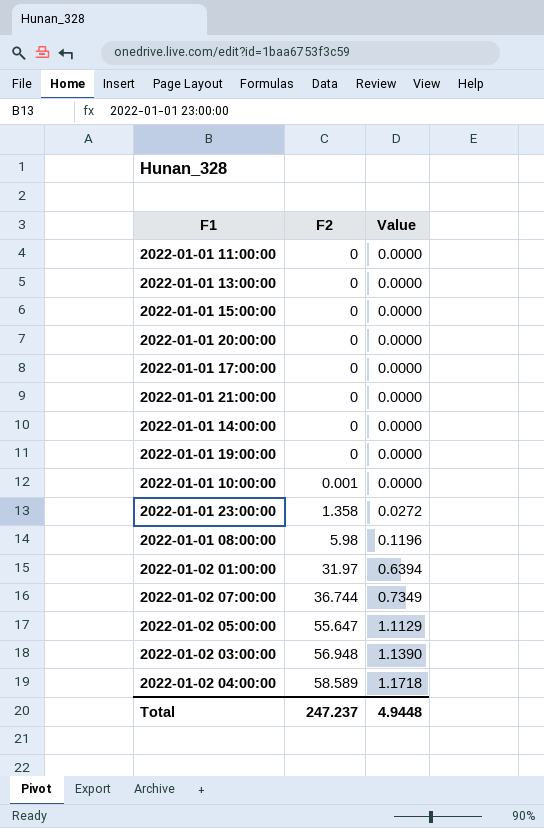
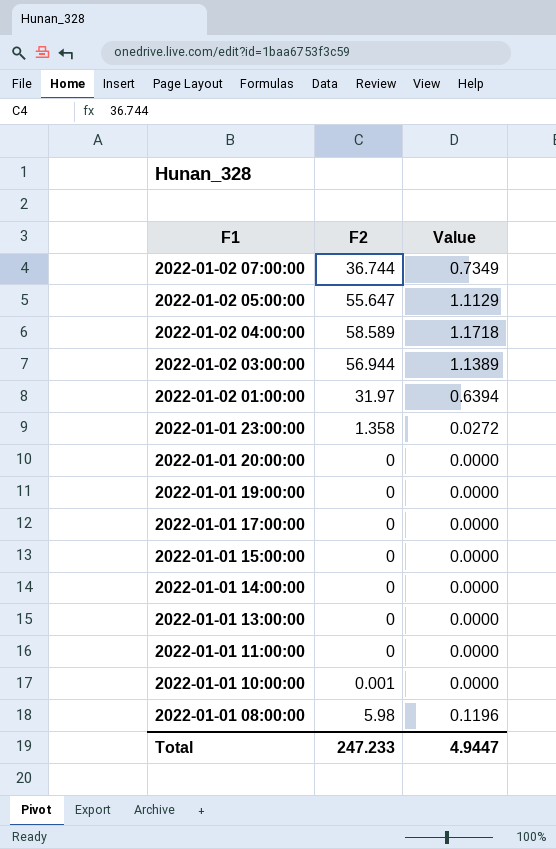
row order: F2 ascending -> F1 descending
row 2022-01-01 21:00:00: 0 | 0.0000 -> none
2022-01-02 03:00:00 | F2: 56.948 -> 56.944
2022-01-02 03:00:00 | Value: 1.1390 -> 1.1389
Total | F2: 247.237 -> 247.233
Total | Value: 4.9448 -> 4.9447

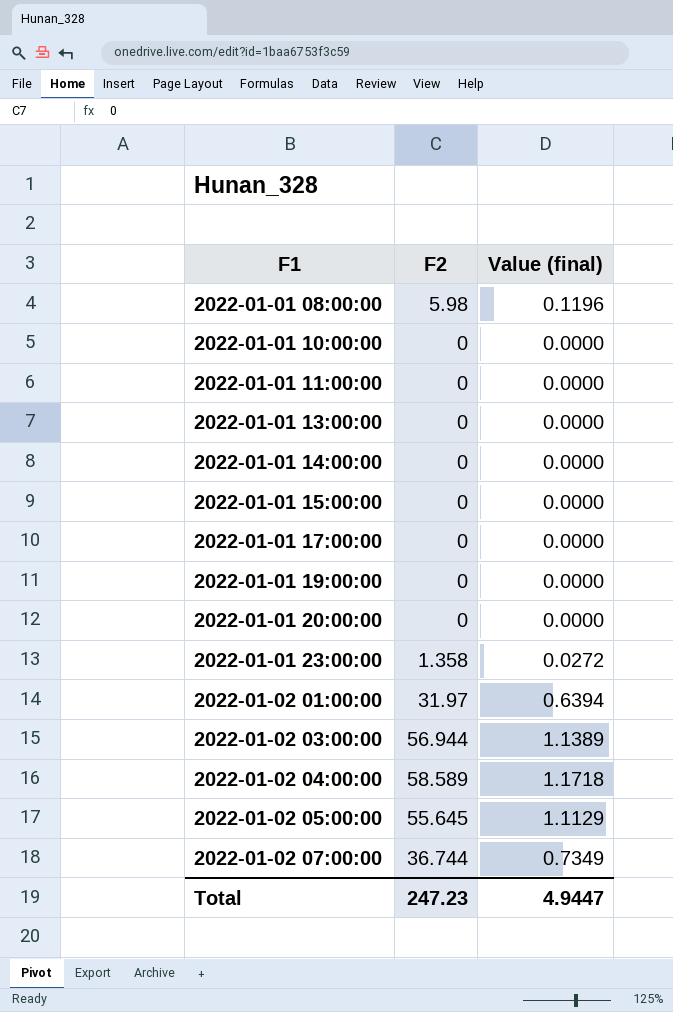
row order: F1 descending -> F1 ascending
column name: Value -> Value (final)
2022-01-01 10:00:00 | F2: 0.001 -> 0
2022-01-02 05:00:00 | F2: 55.647 -> 55.645
Total | F2: 247.233 -> 247.23

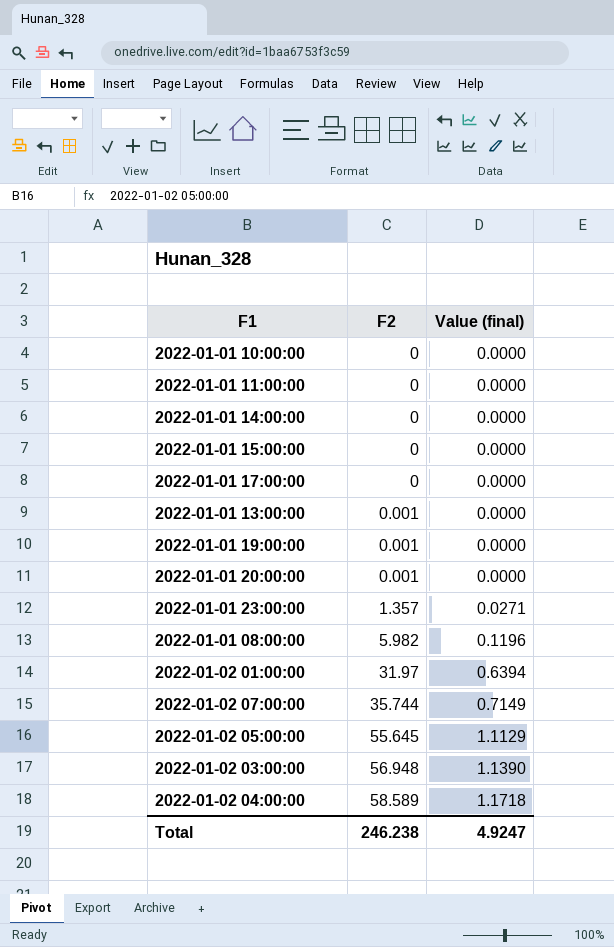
row order: F1 ascending -> F2 ascending
2022-01-01 13:00:00 | F2: 0 -> 0.001
2022-01-01 19:00:00 | F2: 0 -> 0.001
2022-01-01 20:00:00 | F2: 0 -> 0.001
2022-01-01 23:00:00 | F2: 1.358 -> 1.357
2022-01-01 23:00:00 | Value (final): 0.0272 -> 0.0271
2022-01-01 08:00:00 | F2: 5.98 -> 5.982
2022-01-02 07:00:00 | F2: 36.744 -> 35.744
2022-01-02 07:00:00 | Value (final): 0.7349 -> 0.7149
2022-01-02 03:00:00 | F2: 56.944 -> 56.948
2022-01-02 03:00:00 | Value (final): 1.1389 -> 1.1390
Total | F2: 247.23 -> 246.238
Total | Value (final): 4.9447 -> 4.9247

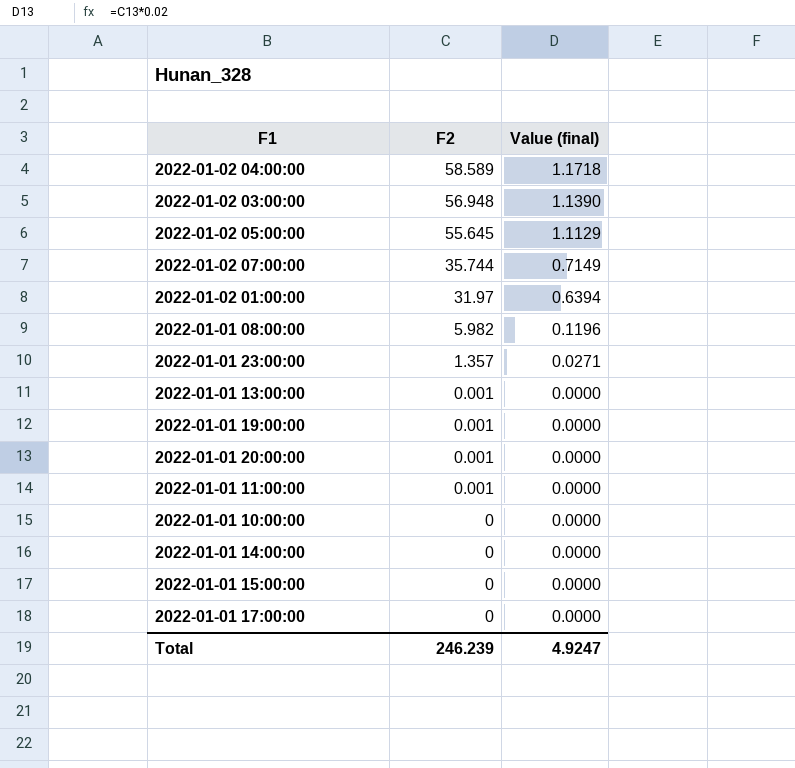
row order: F2 ascending -> F2 descending
2022-01-01 11:00:00 | F2: 0 -> 0.001
Total | F2: 246.238 -> 246.239

